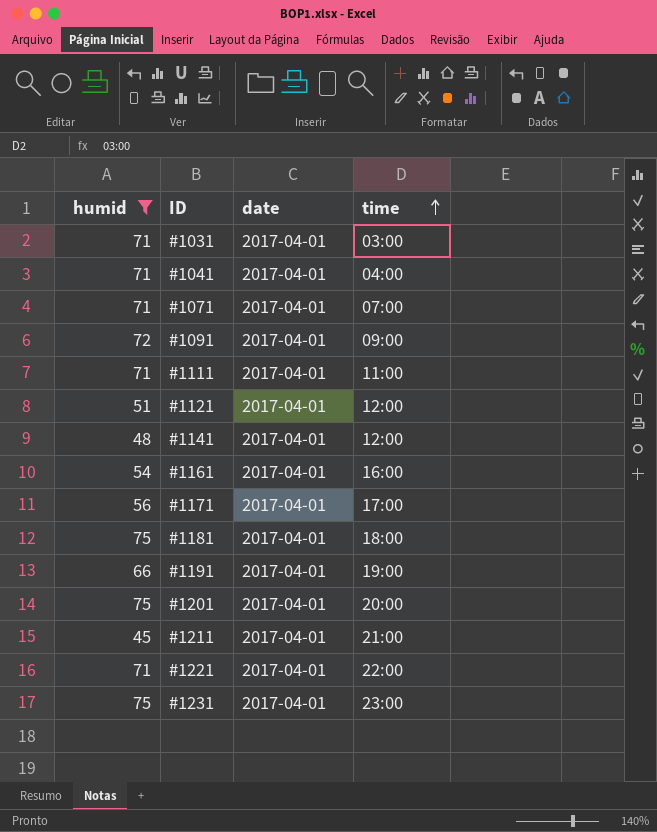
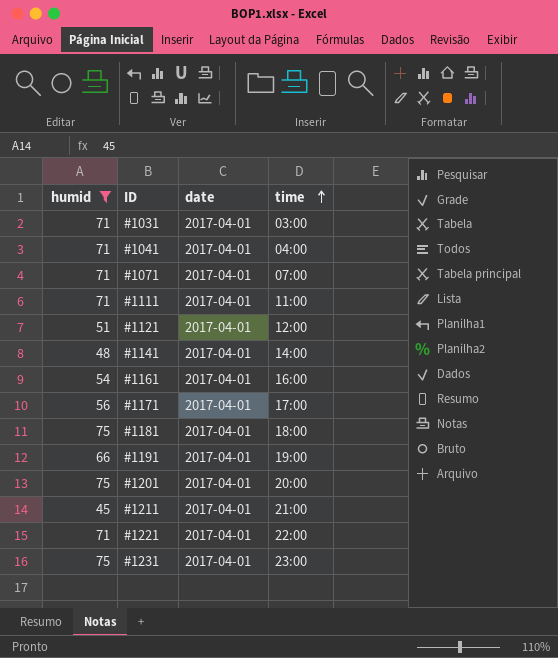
row #1091: 72 | 2017-04-01 | 09:00 -> none
#1141 | time: 12:00 -> 14:00

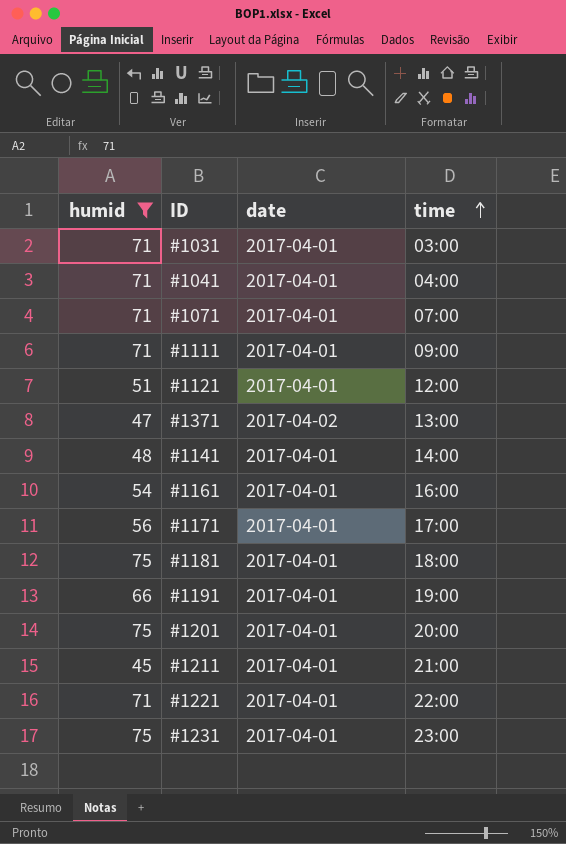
#1111 | time: 11:00 -> 09:00
row #1371: none -> 47 | 2017-04-02 | 13:00

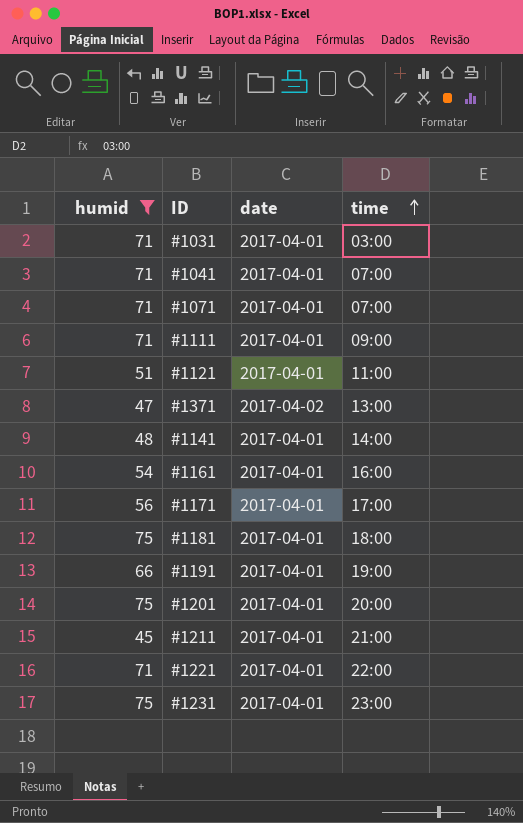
#1041 | time: 04:00 -> 07:00
#1121 | time: 12:00 -> 11:00

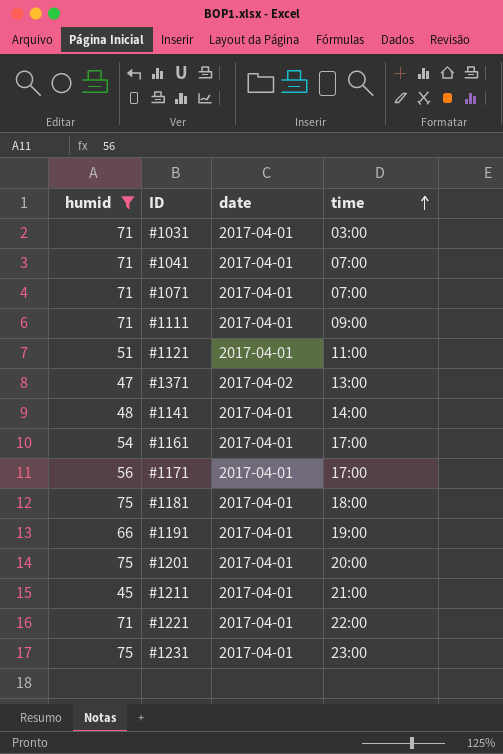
#1161 | time: 16:00 -> 17:00

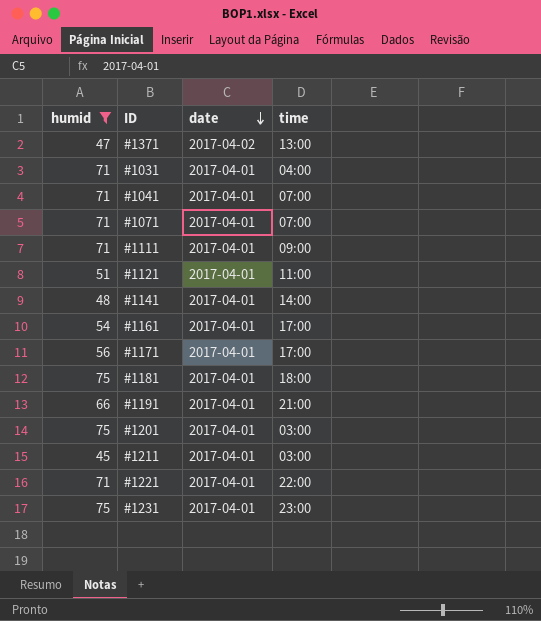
row order: time ascending -> date descending
#1031 | time: 03:00 -> 04:00
#1191 | time: 19:00 -> 21:00
#1201 | time: 20:00 -> 03:00
#1211 | time: 21:00 -> 03:00

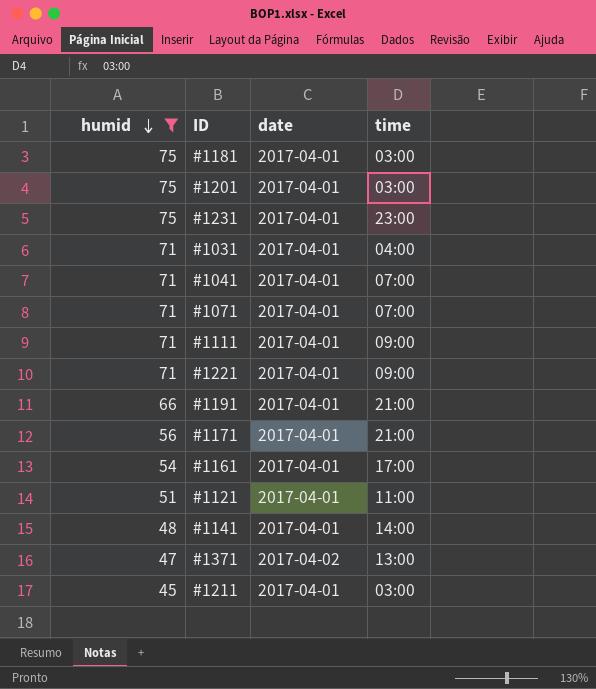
row order: date descending -> humid descending
#1181 | time: 18:00 -> 03:00
#1221 | time: 22:00 -> 09:00
#1171 | time: 17:00 -> 21:00

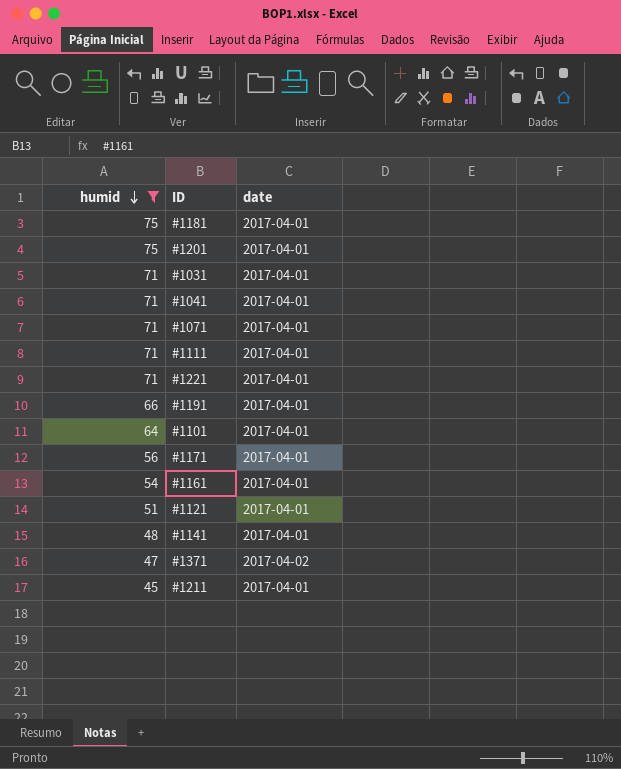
column time | position: 4 -> none
row #1231: 75 | 2017-04-01 | 23:00 -> none
row #1101: none -> 64 | 2017-04-01

